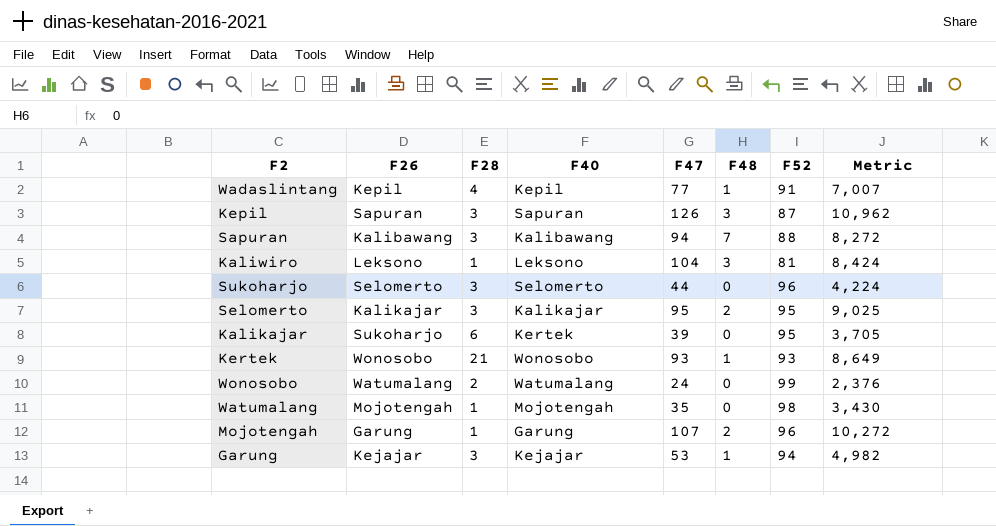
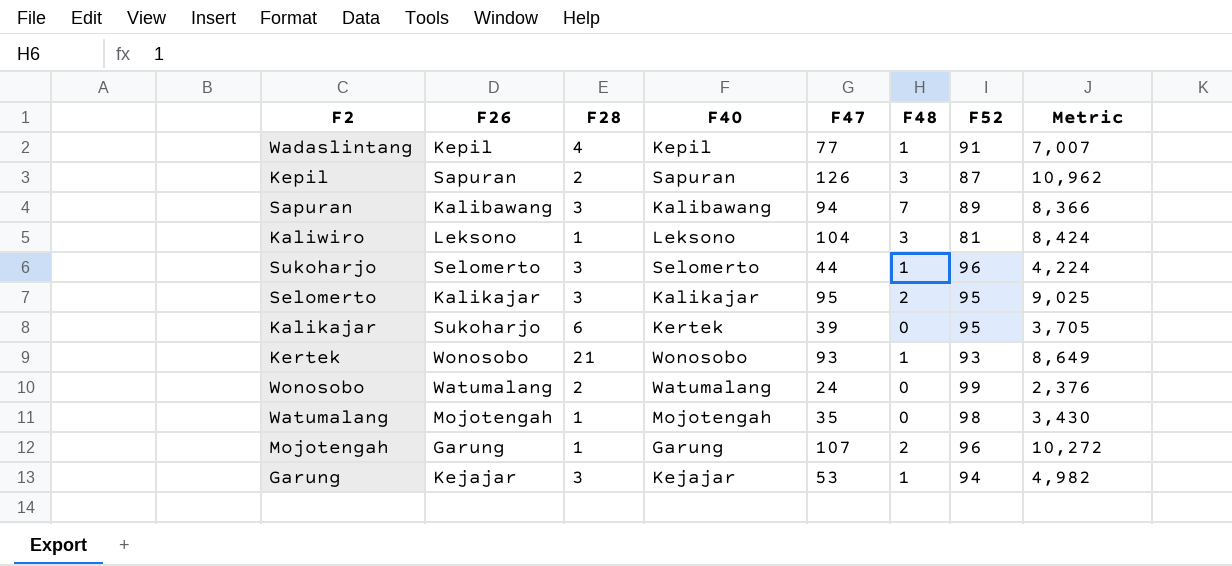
Kepil | F28: 3 -> 2
Sapuran | F52: 88 -> 89
Sapuran | Metric: 8,272 -> 8,366
Sukoharjo | F48: 0 -> 1

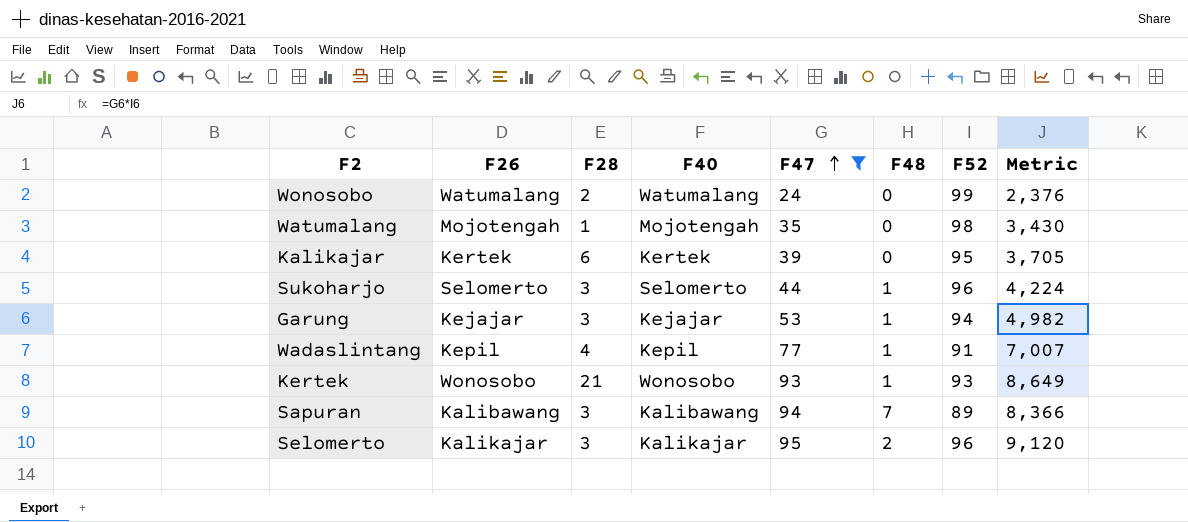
filter: none -> F47 <= 95
row order: none -> F47 ascending
Kalikajar | F26: Sukoharjo -> Kertek
Selomerto | F52: 95 -> 96
Selomerto | Metric: 9,025 -> 9,120

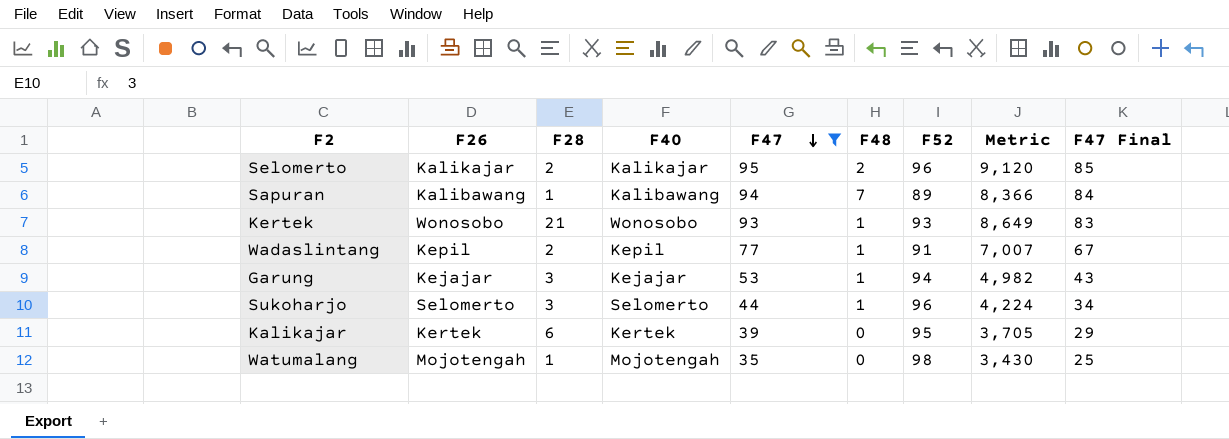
row order: F47 ascending -> F47 descending
column F47 Final | formula: none -> [F47] - 10
row Wonosobo: Watumalang | 2 | Watumalang | 24 | 0 | 99 | 2,376 -> none
Selomerto | F28: 3 -> 2
Sapuran | F28: 3 -> 1
Wadaslintang | F28: 4 -> 2

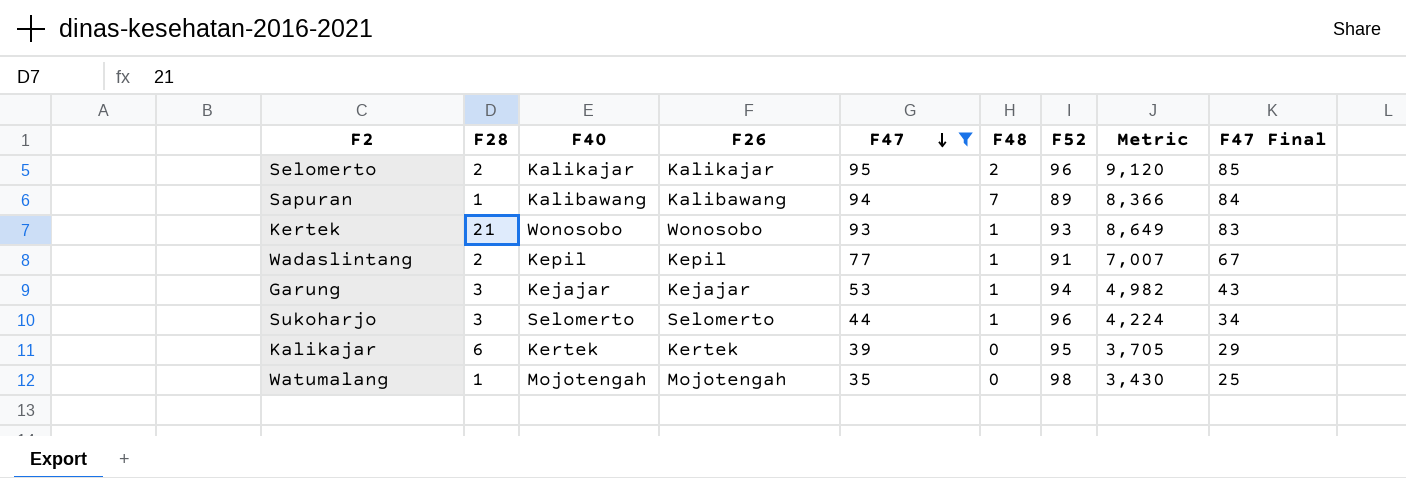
column F26 | position: 2 -> 4

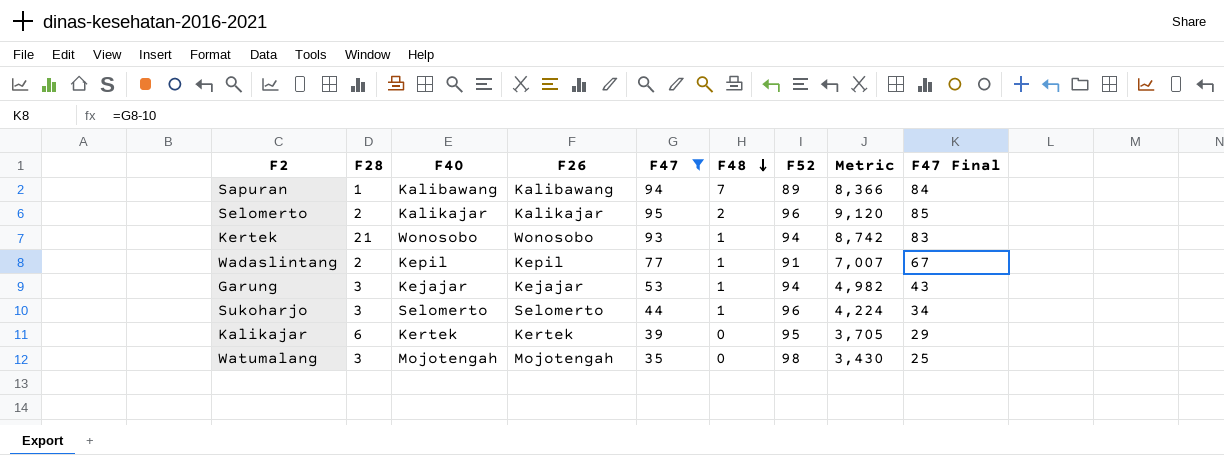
row order: F47 descending -> F48 descending
Kertek | F52: 93 -> 94
Kertek | Metric: 8,649 -> 8,742
Watumalang | F28: 1 -> 3

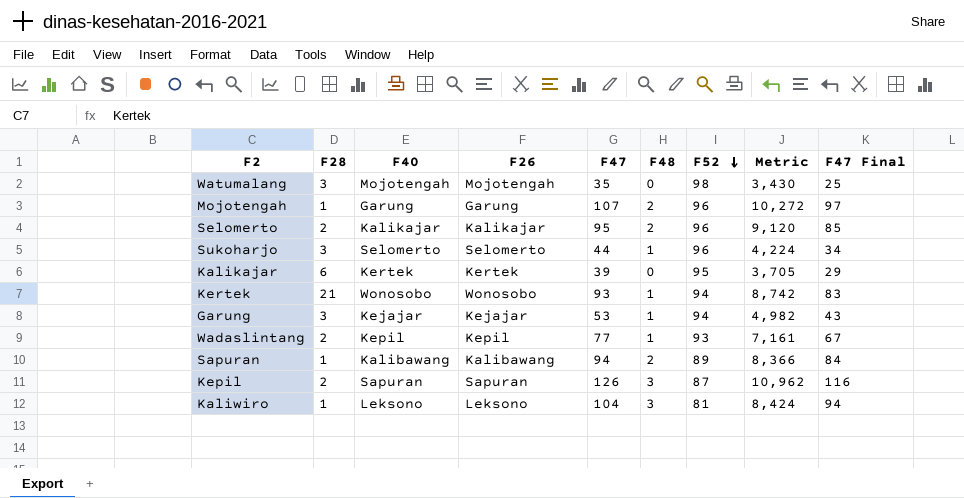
filter: F47 <= 95 -> none
row order: F48 descending -> F52 descending
Wadaslintang | F52: 91 -> 93
Wadaslintang | Metric: 7,007 -> 7,161
Sapuran | F48: 7 -> 2

